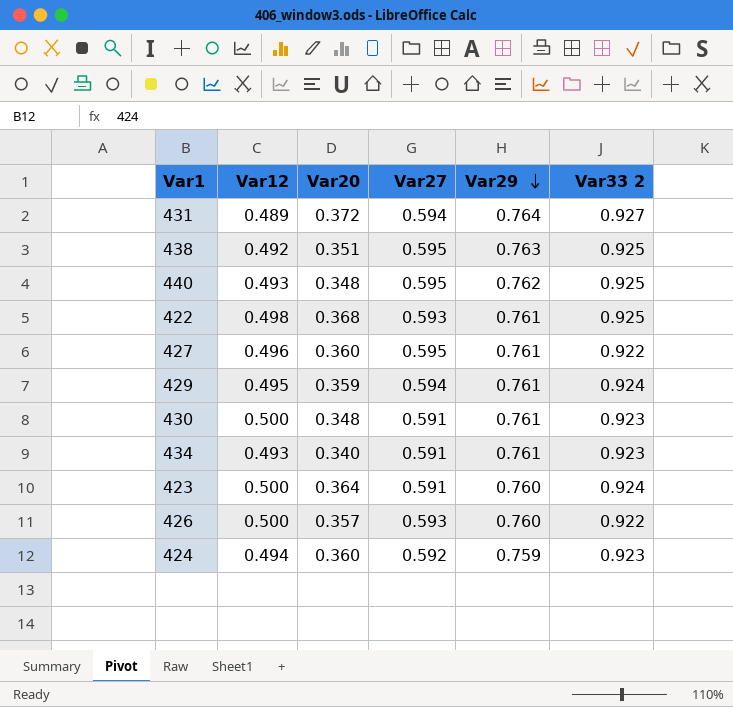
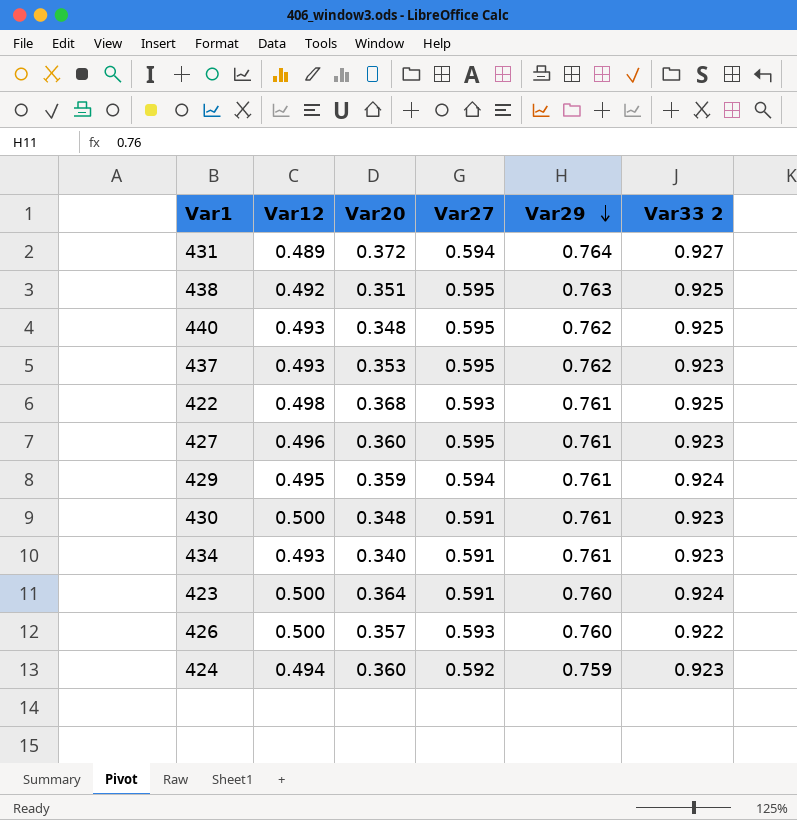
row 437: none -> 0.493 | 0.353 | 0.595 | 0.762 | 0.923
427 | Var33 2: 0.922 -> 0.923

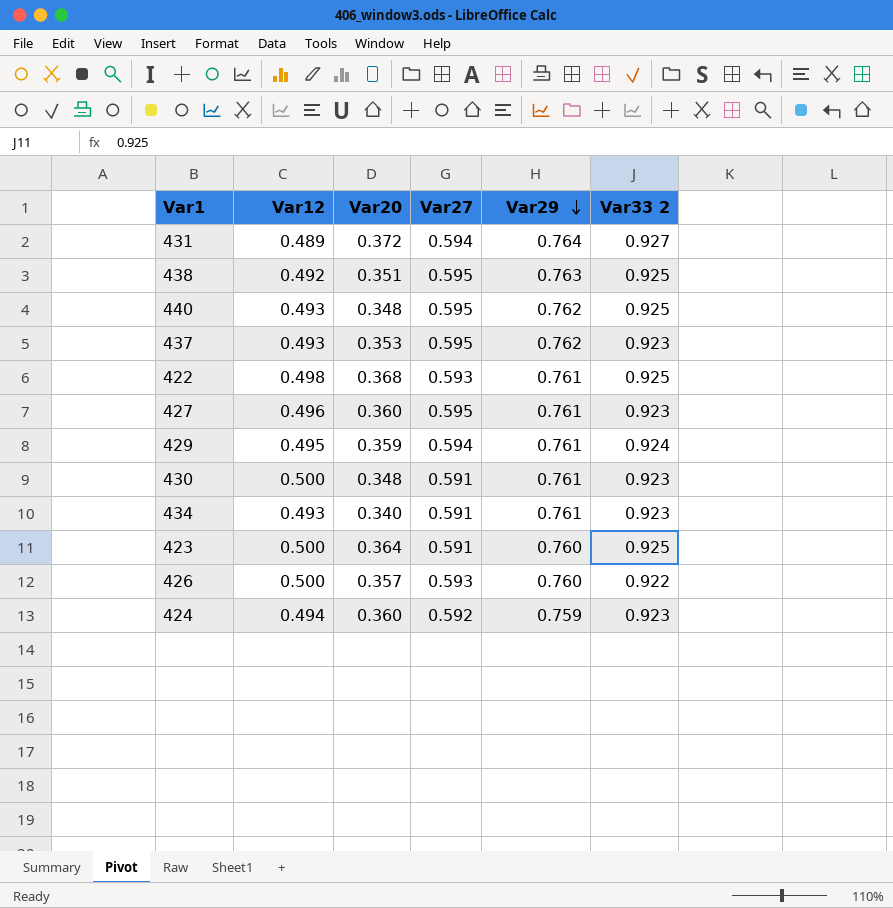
423 | Var33 2: 0.924 -> 0.925

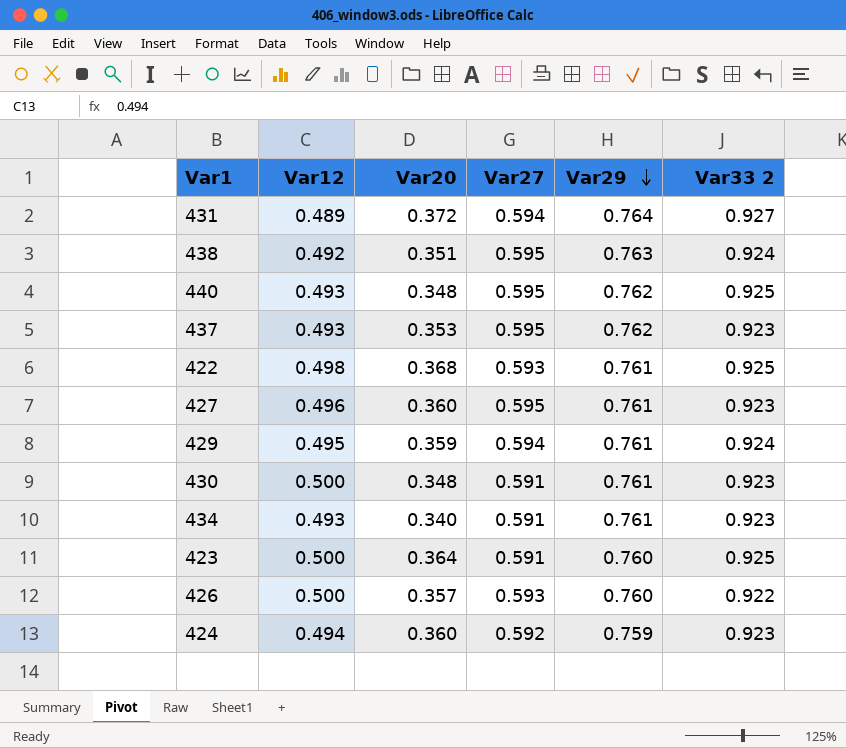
438 | Var33 2: 0.925 -> 0.924

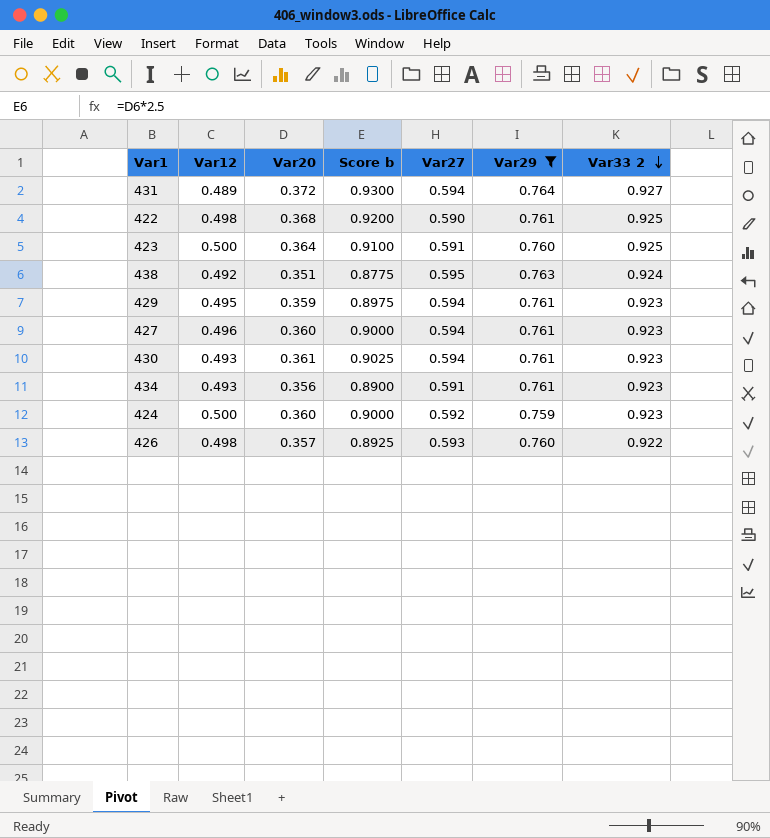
filter: none -> Var29 != 0.762
row order: Var29 descending -> Var33 2 descending
column Score b | formula: none -> [Var20] * 2.5
422 | Var27: 0.593 -> 0.590
429 | Var33 2: 0.924 -> 0.923
427 | Var27: 0.595 -> 0.594
430 | Var12: 0.500 -> 0.493
430 | Var20: 0.348 -> 0.361
430 | Var27: 0.591 -> 0.594
434 | Var20: 0.340 -> 0.356
424 | Var12: 0.494 -> 0.500
426 | Var12: 0.500 -> 0.498

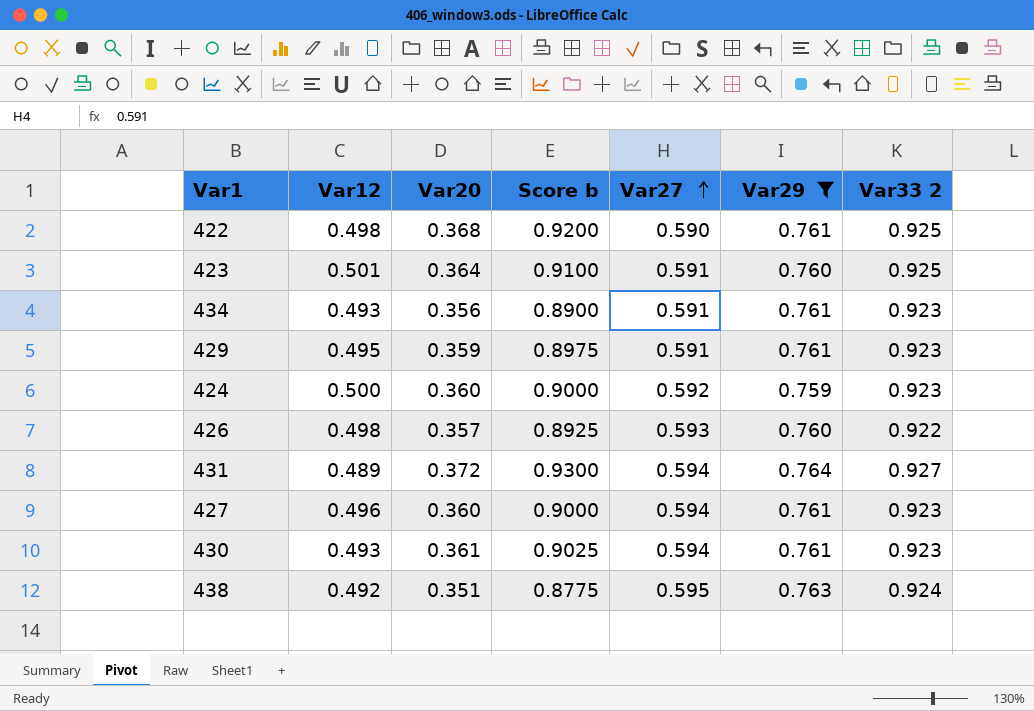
row order: Var33 2 descending -> Var27 ascending
423 | Var12: 0.500 -> 0.501
429 | Var27: 0.594 -> 0.591

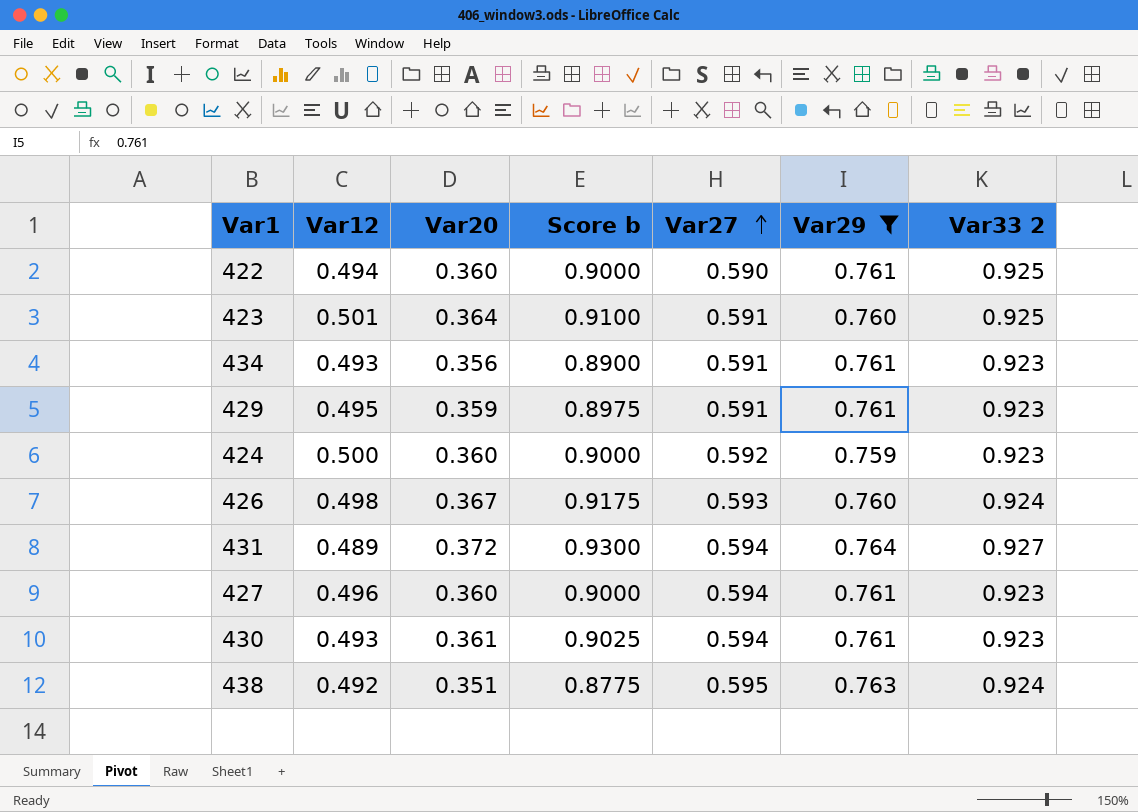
422 | Var12: 0.498 -> 0.494
422 | Var20: 0.368 -> 0.360
422 | Score b: 0.9200 -> 0.9000
426 | Var20: 0.357 -> 0.367
426 | Score b: 0.8925 -> 0.9175
426 | Var33 2: 0.922 -> 0.924

